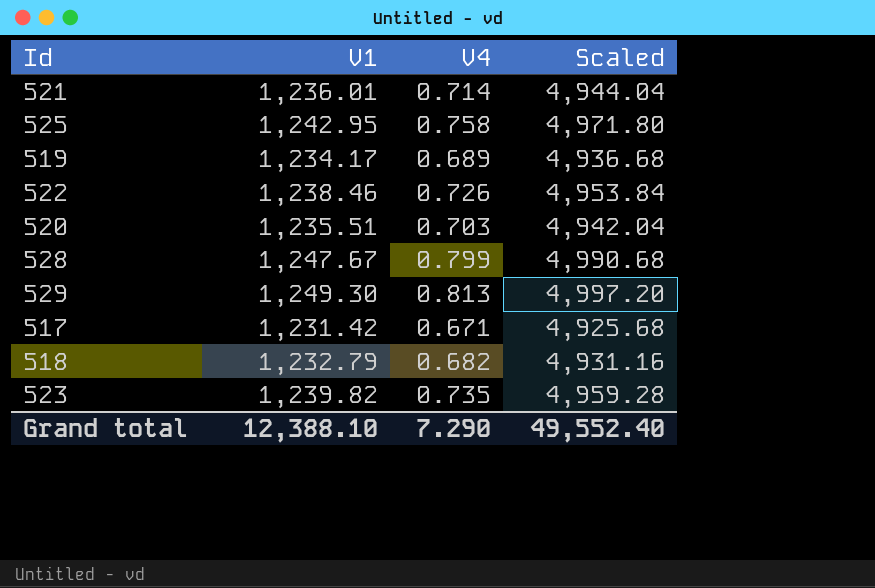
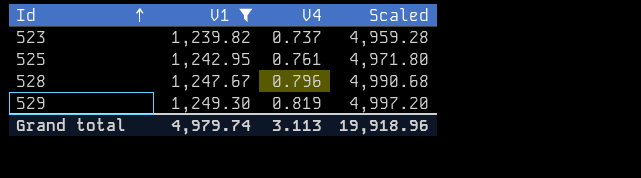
filter: none -> V1 >= 1,239.82
row order: none -> Id ascending
523 | V4: 0.735 -> 0.737
525 | V4: 0.758 -> 0.761
528 | V4: 0.799 -> 0.796
529 | V4: 0.813 -> 0.819
Grand total | V1: 12,388.10 -> 4,979.74
Grand total | V4: 7.290 -> 3.113
Grand total | Scaled: 49,552.40 -> 19,918.96

